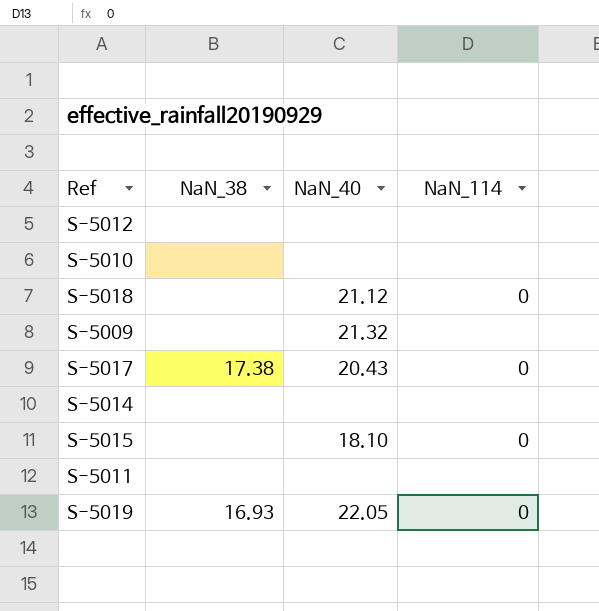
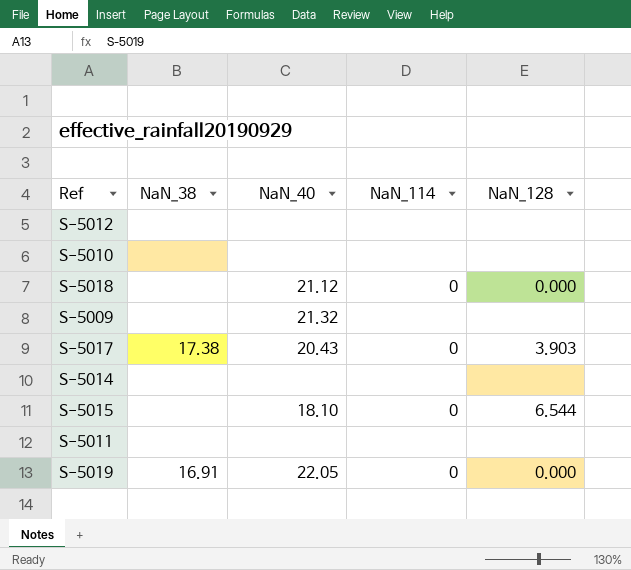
column NaN_128 | position: none -> 5
S-5019 | NaN_38: 16.93 -> 16.91

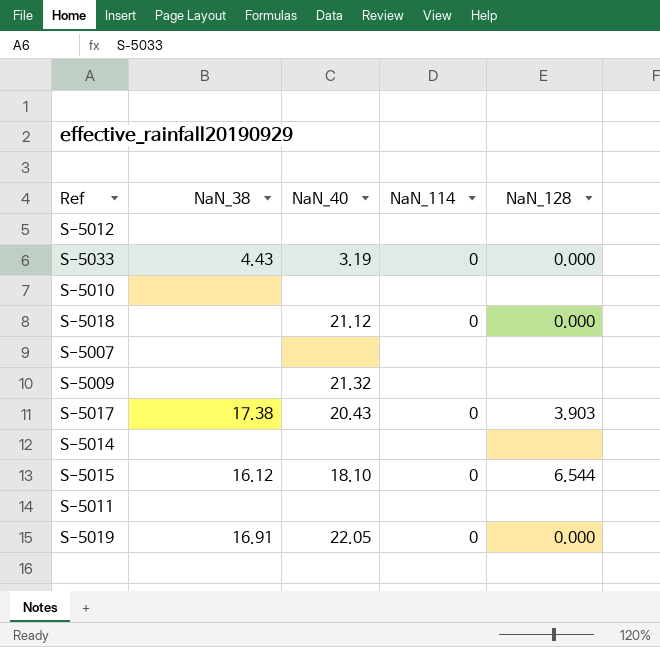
row S-5033: none -> 4.43 | 3.19 | 0 | 0.000
row S-5007: none -> none | none | none | none
S-5015 | NaN_38: none -> 16.12

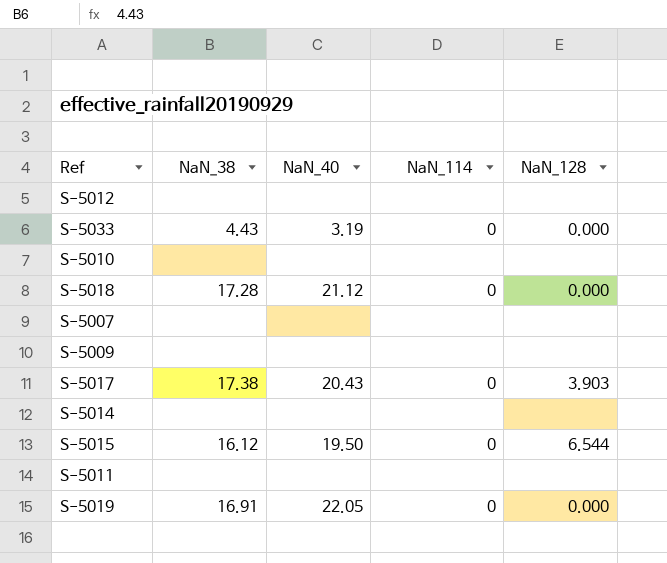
S-5018 | NaN_38: none -> 17.28
S-5009 | NaN_40: 21.32 -> none
S-5015 | NaN_40: 18.10 -> 19.50

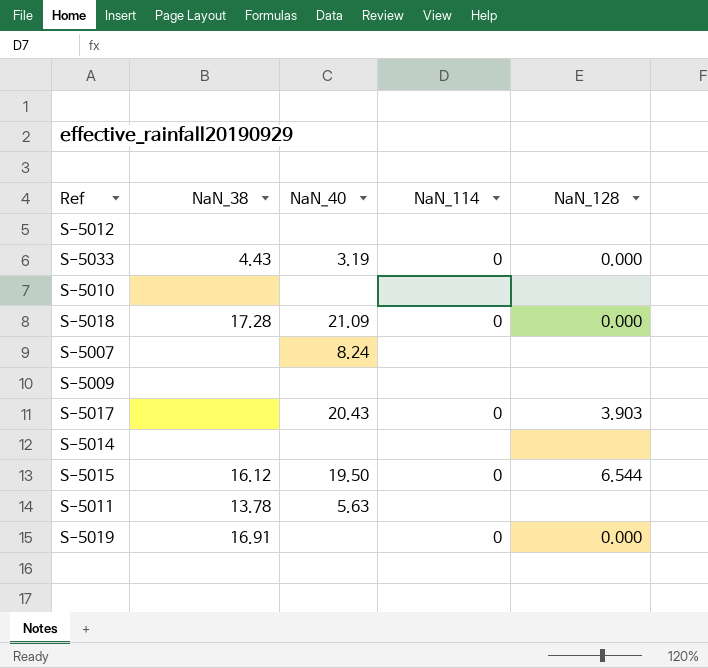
S-5018 | NaN_40: 21.12 -> 21.09
S-5007 | NaN_40: none -> 8.24
S-5017 | NaN_38: 17.38 -> none
S-5011 | NaN_38: none -> 13.78
S-5011 | NaN_40: none -> 5.63
S-5019 | NaN_40: 22.05 -> none

